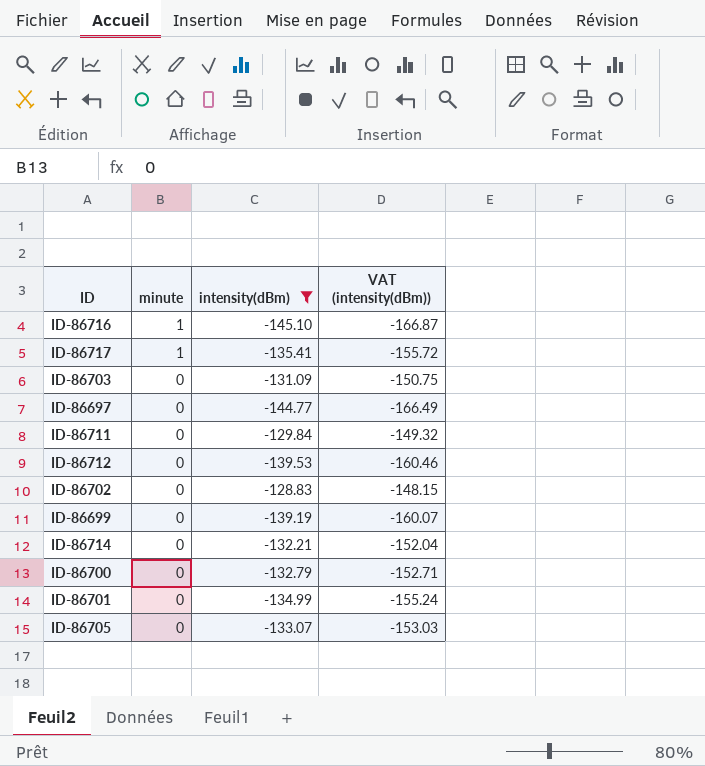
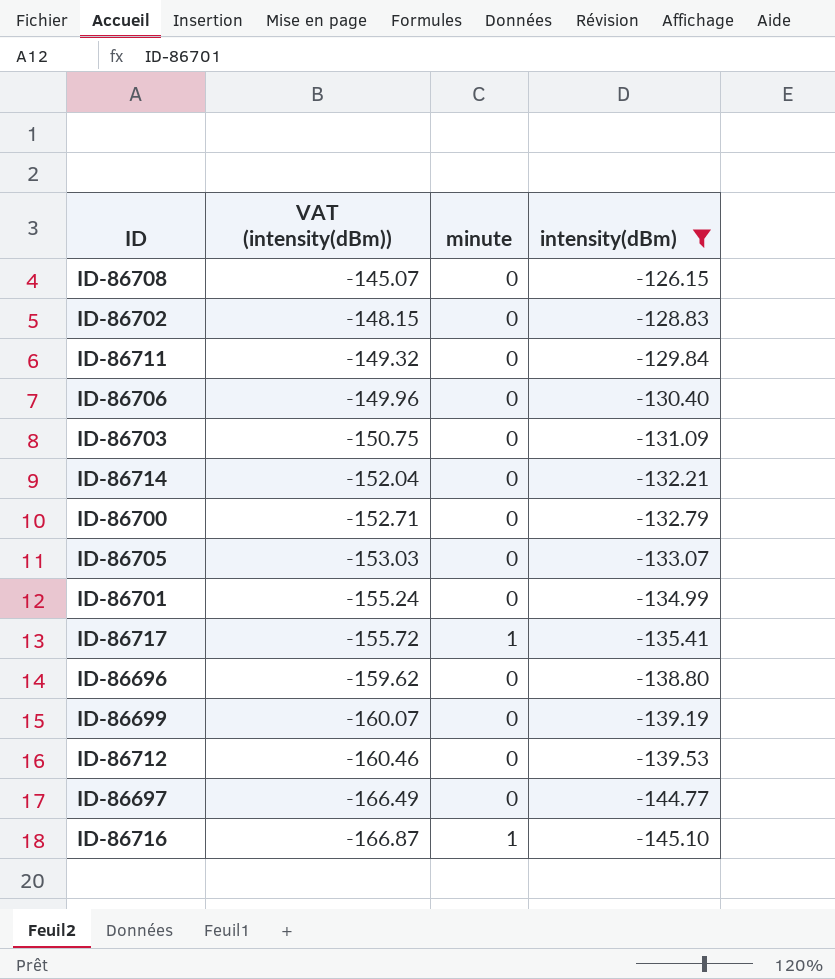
row order: minute descending -> VAT (intensity(dBm)) descending
column VAT (intensity(dBm)) | position: 4 -> 2
row ID-86708: none -> -145.07 | 0 | -126.15
row ID-86706: none -> -149.96 | 0 | -130.40
row ID-86696: none -> -159.62 | 0 | -138.80

